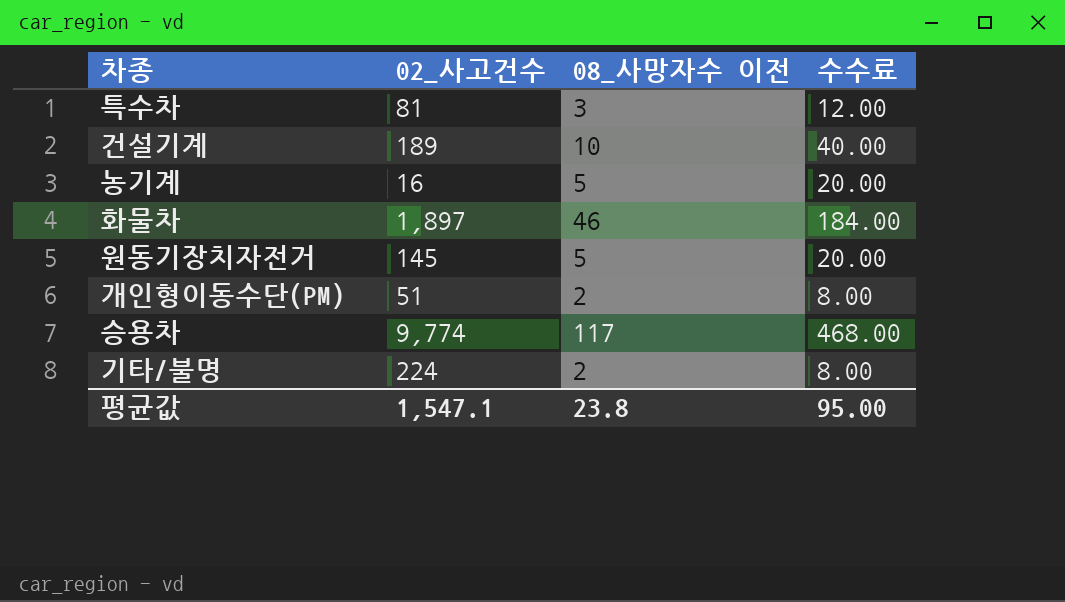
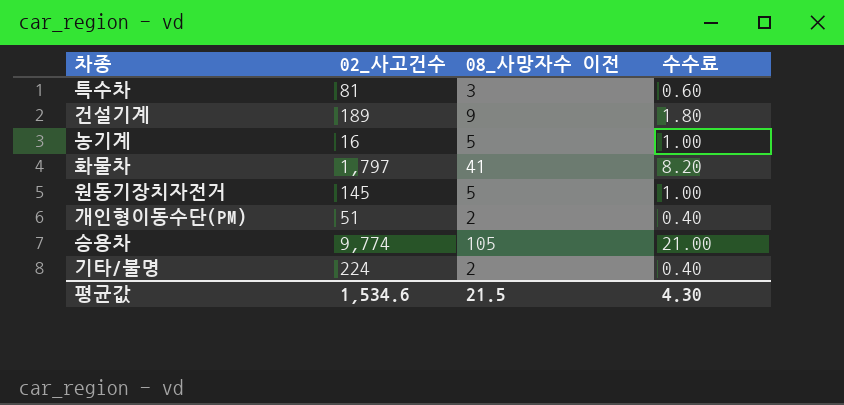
column 수수료 | formula: [08_사망자수 이전] * 4 -> [08_사망자수 이전] * 0.2
건설기계 | 08_사망자수 이전: 10 -> 9
화물차 | 02_사고건수: 1,897 -> 1,797
화물차 | 08_사망자수 이전: 46 -> 41
승용차 | 08_사망자수 이전: 117 -> 105
평균값 | 02_사고건수: 1,547.1 -> 1,534.6
평균값 | 08_사망자수 이전: 23.8 -> 21.5
평균값 | 수수료: 95.00 -> 4.30

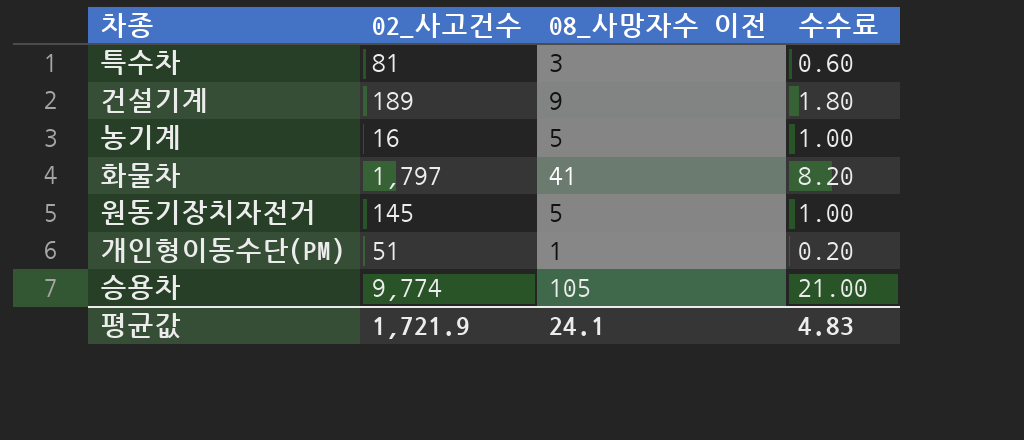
row 기타/불명: 224 | 2 | 0.40 -> none
개인형이동수단(PM) | 08_사망자수 이전: 2 -> 1
개인형이동수단(PM) | 수수료: 0.40 -> 0.20
평균값 | 02_사고건수: 1,534.6 -> 1,721.9
평균값 | 08_사망자수 이전: 21.5 -> 24.1
평균값 | 수수료: 4.30 -> 4.83

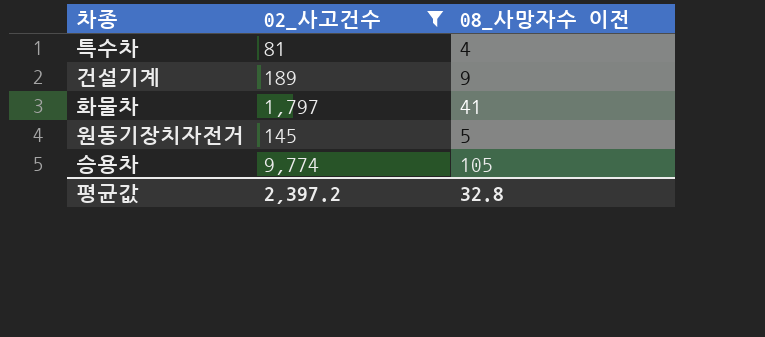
filter: none -> 02_사고건수 >= 81
column 수수료 | formula: [08_사망자수 이전] * 0.2 -> none
특수차 | 08_사망자수 이전: 3 -> 4
평균값 | 02_사고건수: 1,721.9 -> 2,397.2
평균값 | 08_사망자수 이전: 24.1 -> 32.8

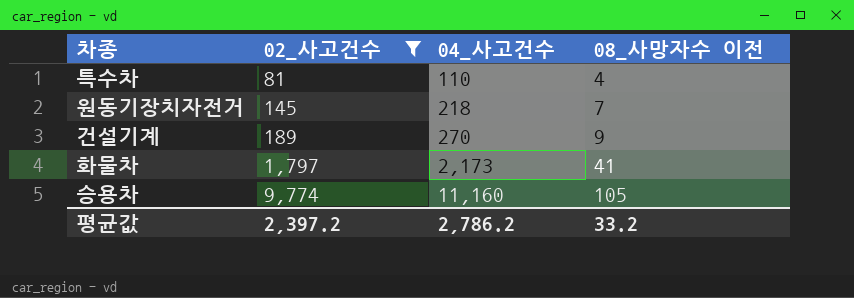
row order: none -> 02_사고건수 ascending
column 04_사고건수 | position: none -> 3
원동기장치자전거 | 08_사망자수 이전: 5 -> 7
평균값 | 08_사망자수 이전: 32.8 -> 33.2

